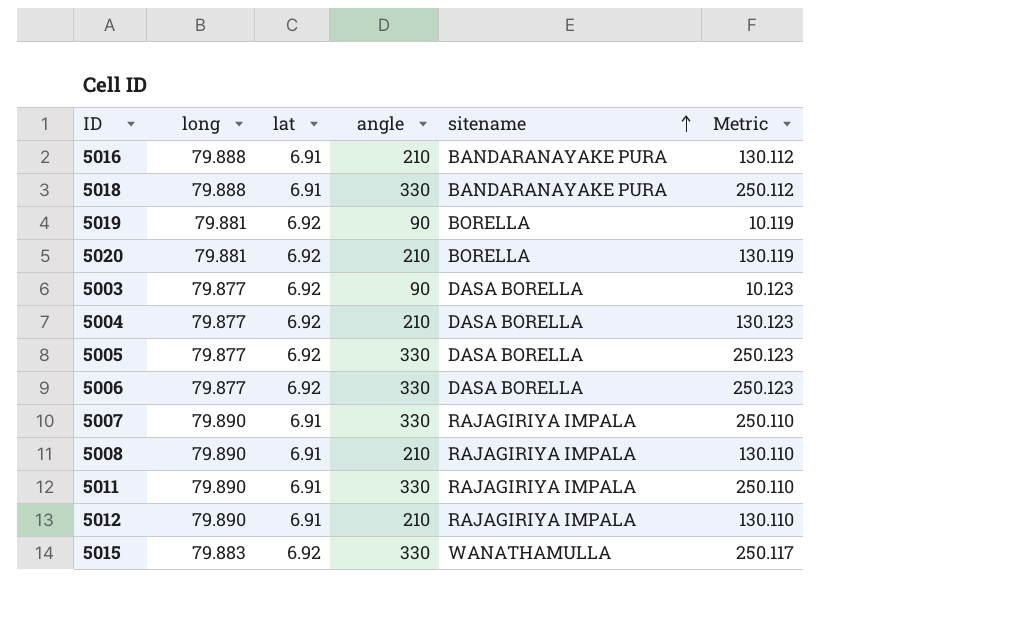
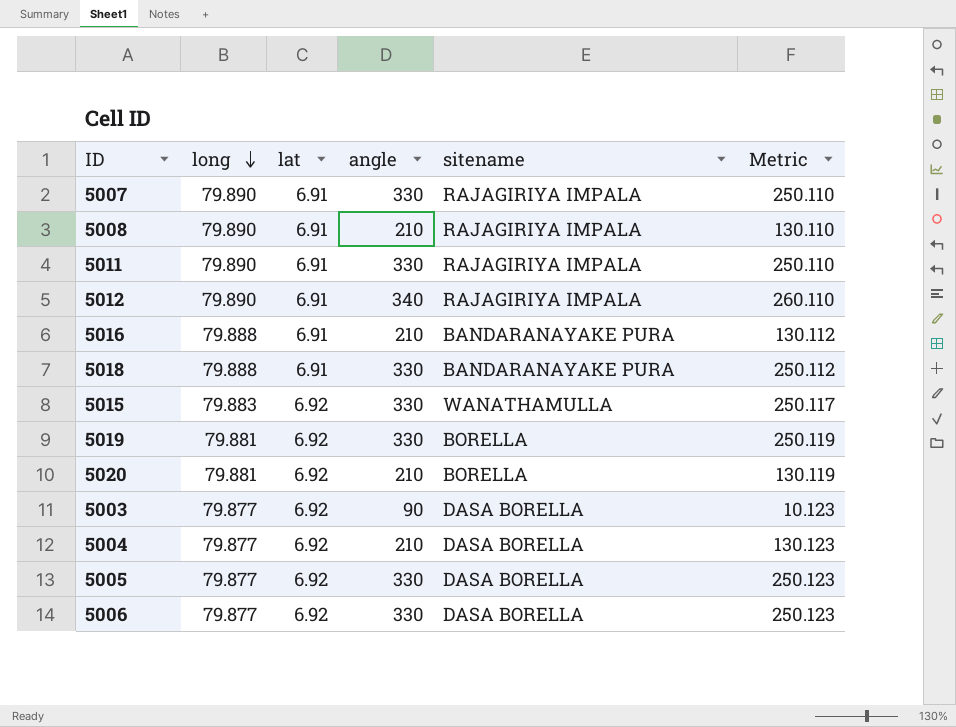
row order: sitename ascending -> long descending
5012 | angle: 210 -> 340
5012 | Metric: 130.110 -> 260.110
5019 | angle: 90 -> 330
5019 | Metric: 10.119 -> 250.119

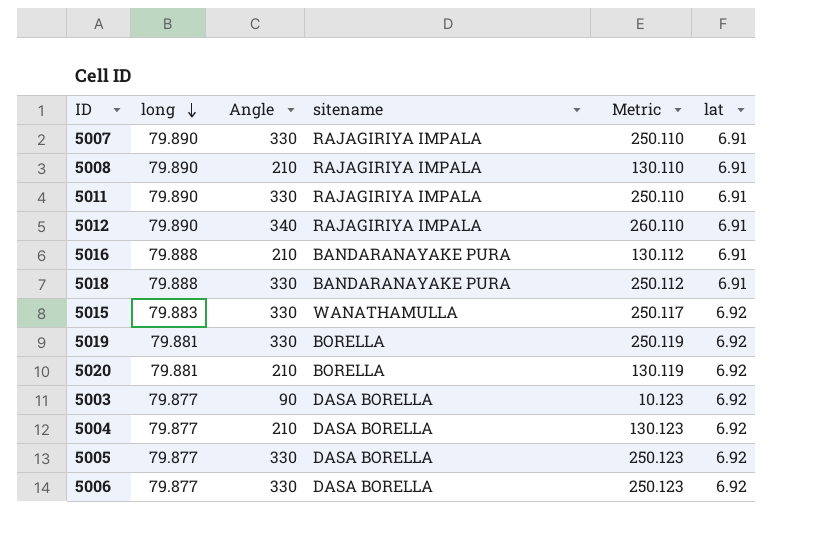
column name: angle -> Angle
column lat | position: 3 -> 6

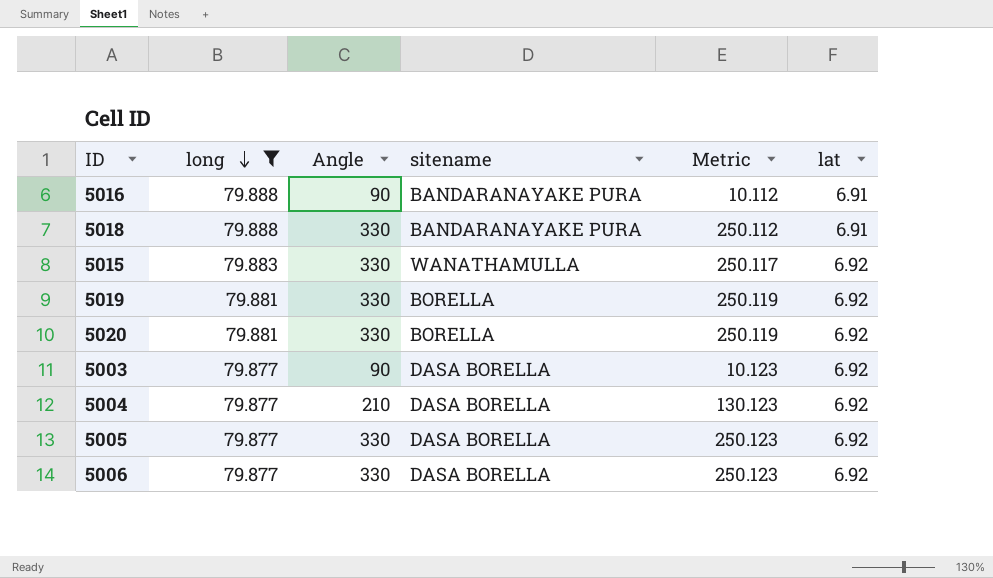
filter: none -> long != 79.890
5016 | Angle: 210 -> 90
5016 | Metric: 130.112 -> 10.112
5020 | Angle: 210 -> 330
5020 | Metric: 130.119 -> 250.119

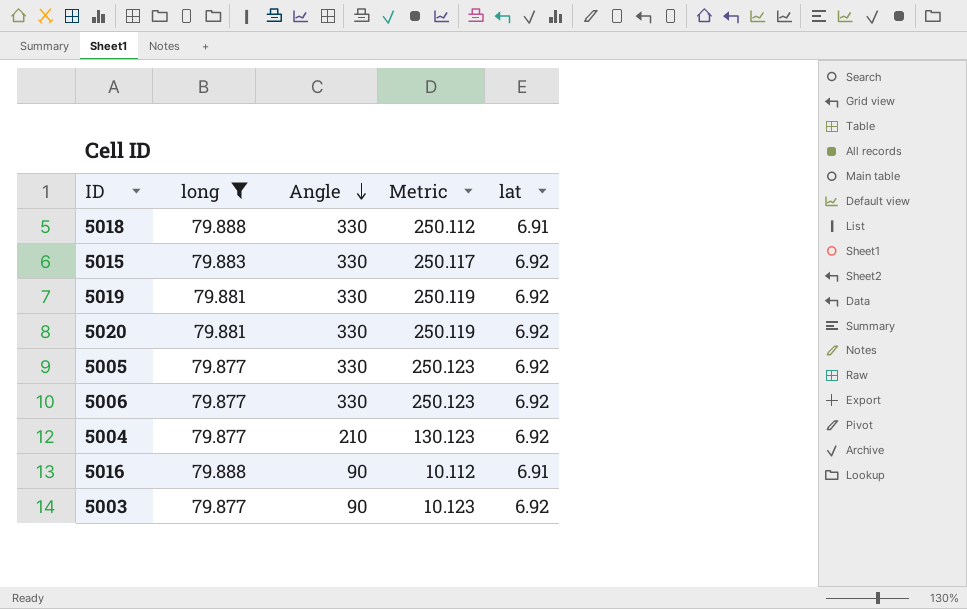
row order: long descending -> Angle descending
column sitename | position: 4 -> none

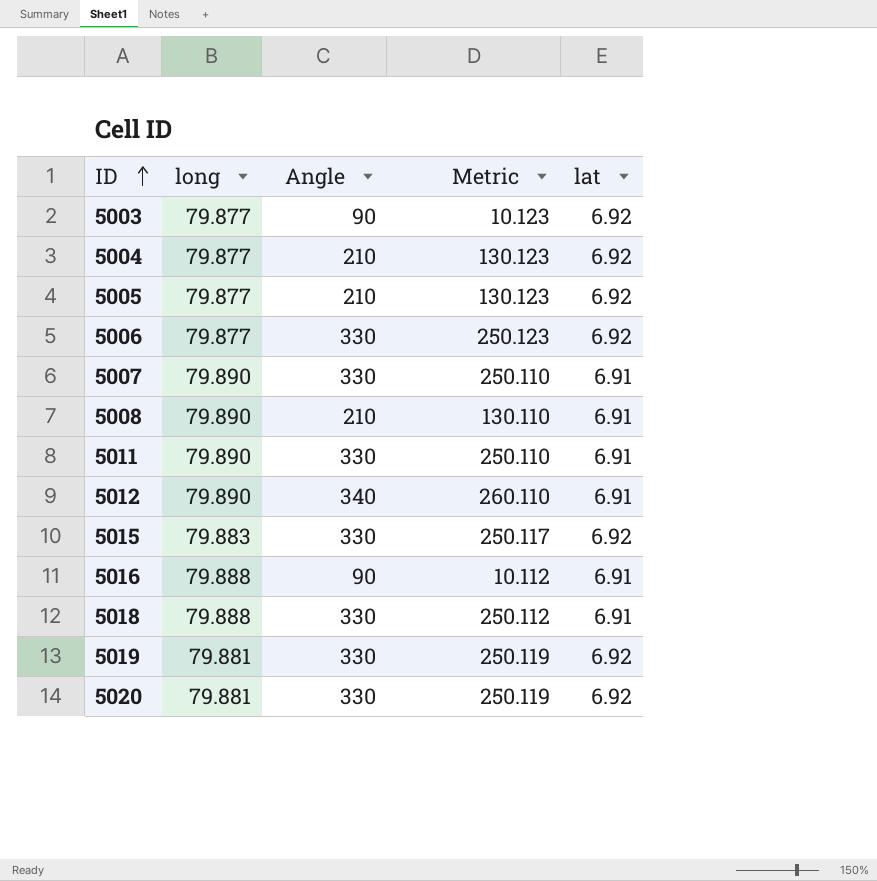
filter: long != 79.890 -> none
row order: Angle descending -> ID ascending
5005 | Angle: 330 -> 210
5005 | Metric: 250.123 -> 130.123

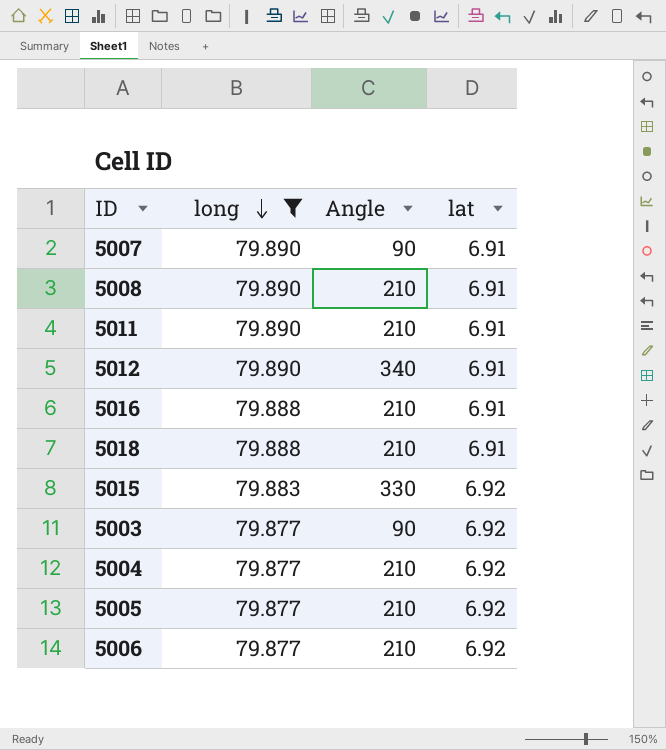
filter: none -> long != 79.881
row order: ID ascending -> long descending
column Metric | formula: [Angle] - [long] -> none
5007 | Angle: 330 -> 90
5011 | Angle: 330 -> 210
5016 | Angle: 90 -> 210
5018 | Angle: 330 -> 210
5006 | Angle: 330 -> 210

